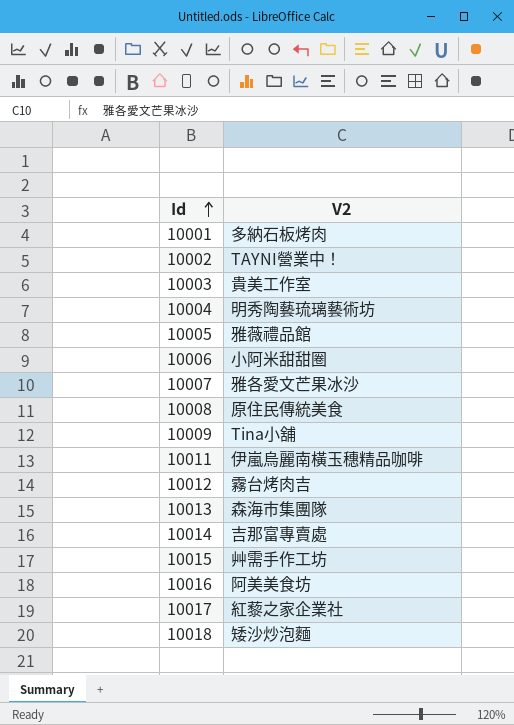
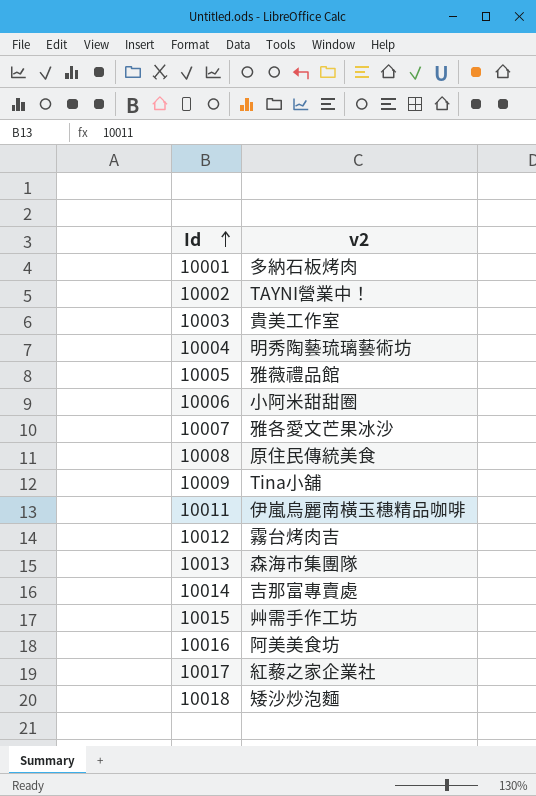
column name: V2 -> v2

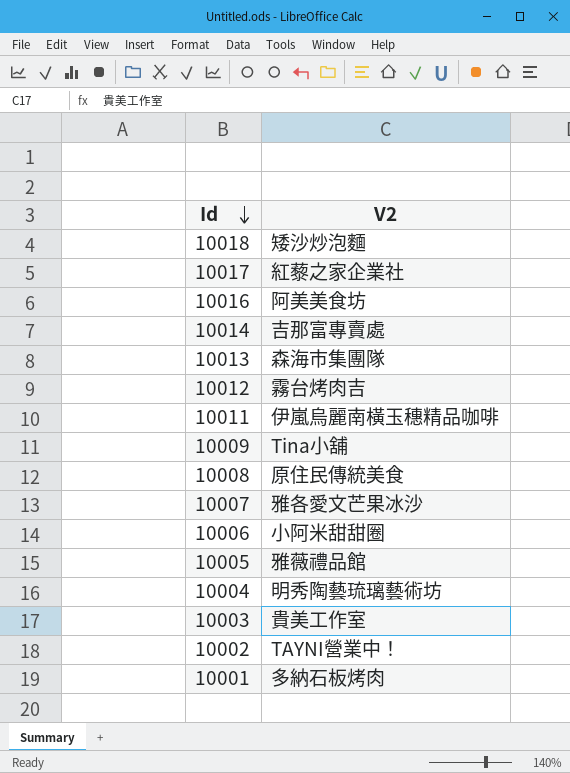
row order: Id ascending -> Id descending
column name: v2 -> V2
row 10015: 艸需手作工坊 -> none

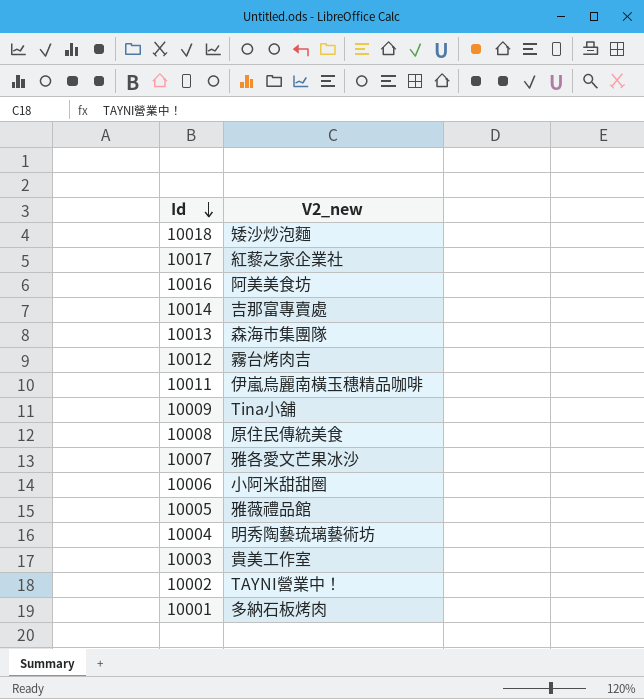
column name: V2 -> V2_new

